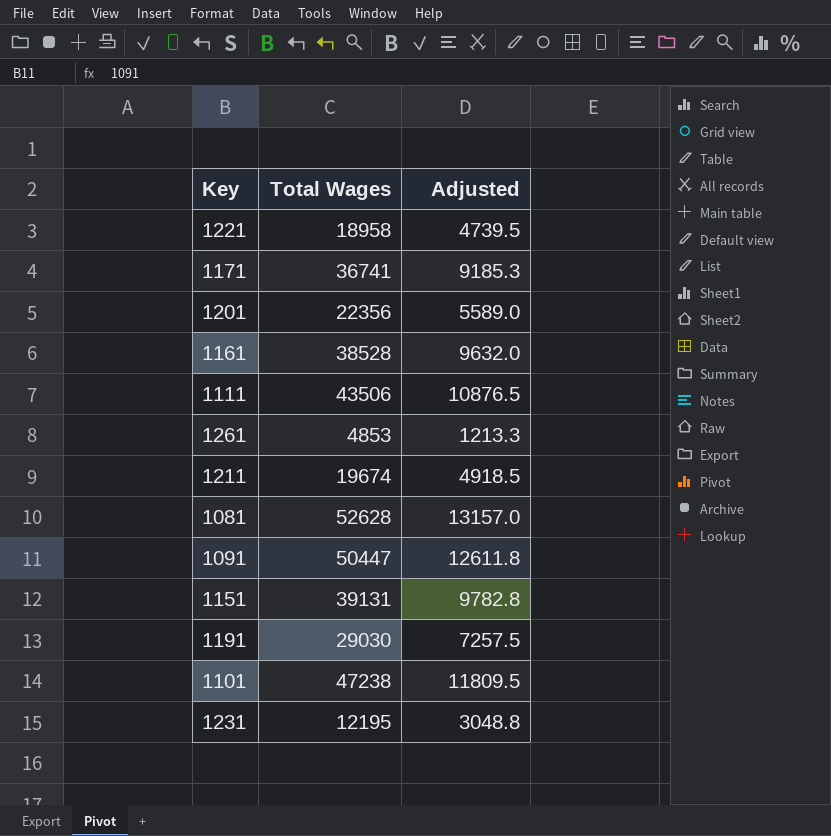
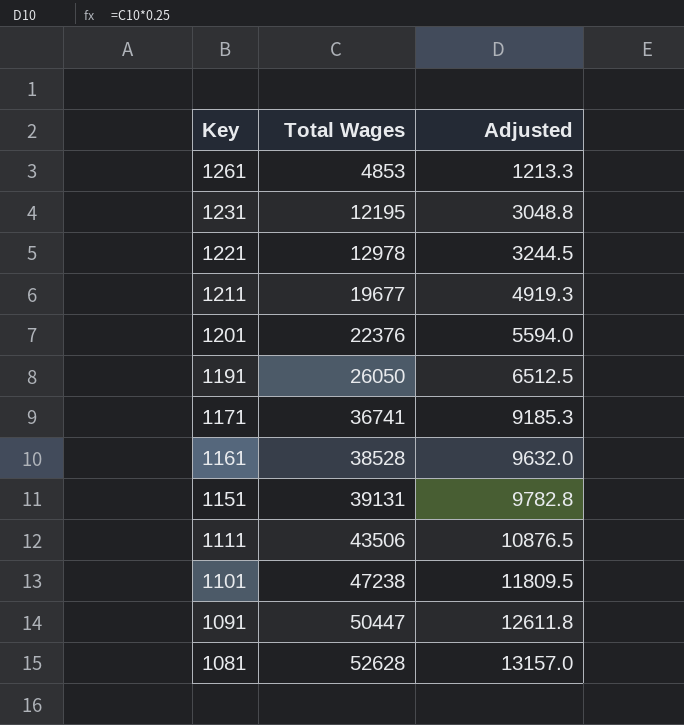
row order: none -> Key descending
1221 | Total Wages: 18958 -> 12978
1221 | Adjusted: 4739.5 -> 3244.5
1211 | Total Wages: 19674 -> 19677
1211 | Adjusted: 4918.5 -> 4919.3
1201 | Total Wages: 22356 -> 22376
1201 | Adjusted: 5589.0 -> 5594.0
1191 | Total Wages: 29030 -> 26050
1191 | Adjusted: 7257.5 -> 6512.5

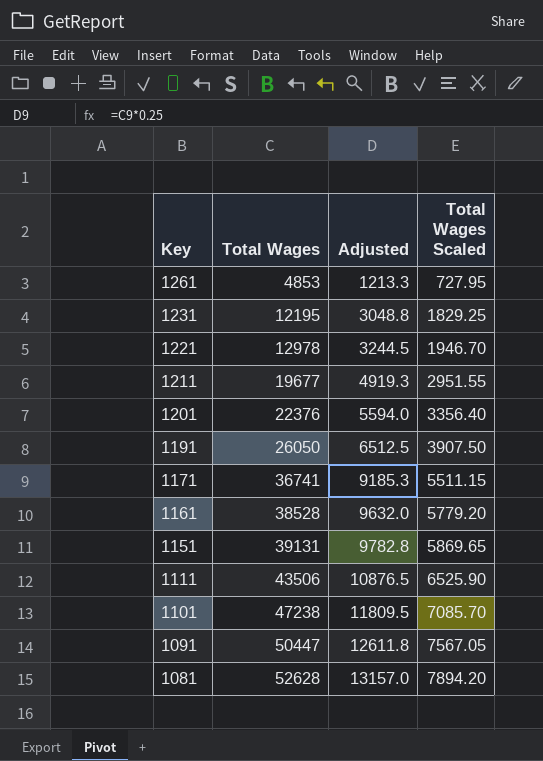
column Total Wages Scaled | formula: none -> [Total Wages] * 0.15

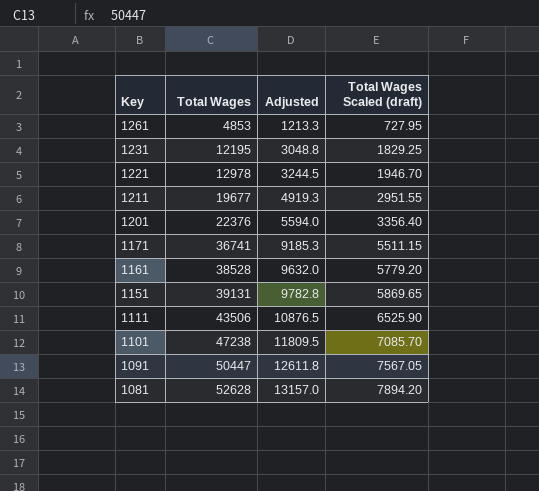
column name: Total Wages Scaled -> Total Wages Scaled (draft)
row 1191: 26050 | 6512.5 | 3907.50 -> none

